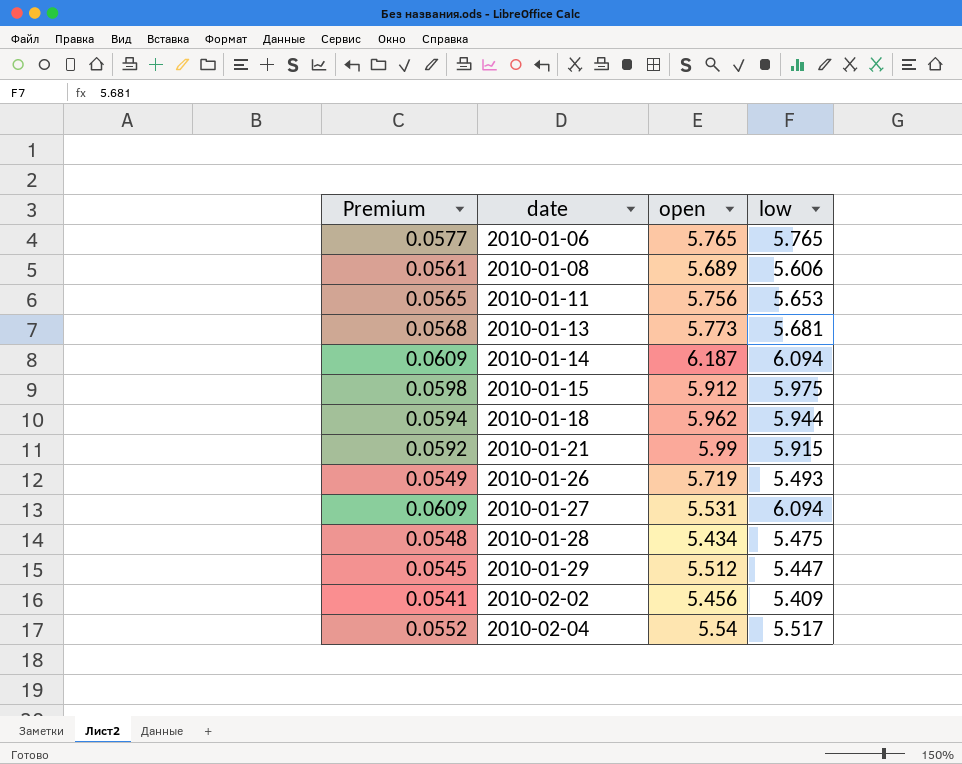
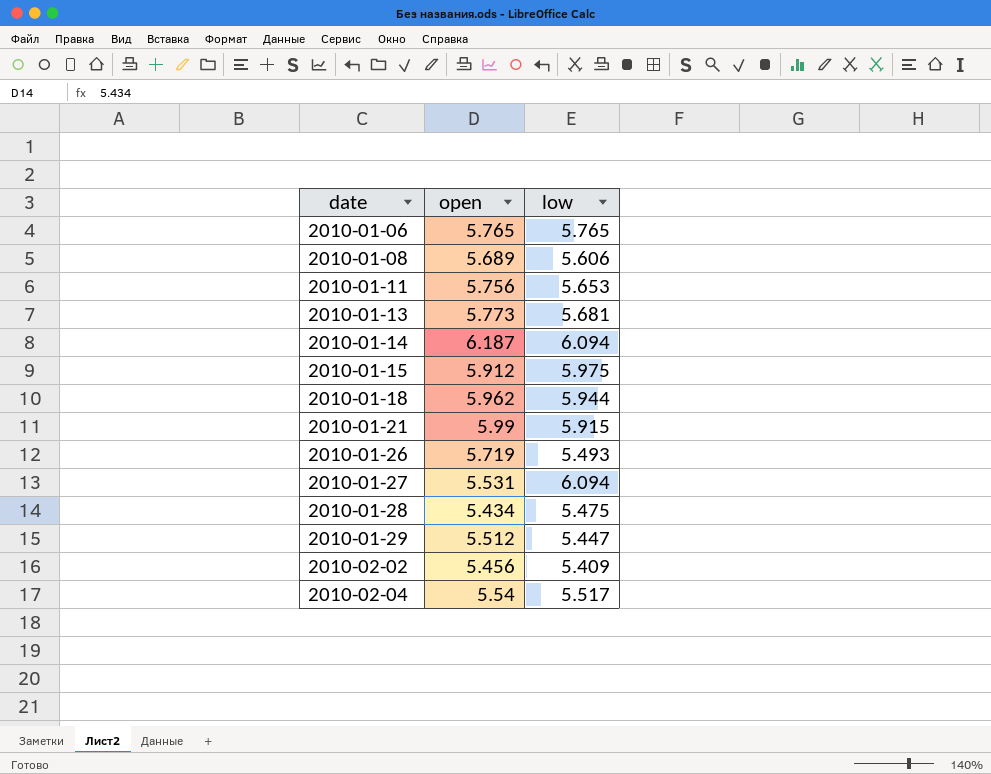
column Premium | formula: [low] * 0.01 -> none

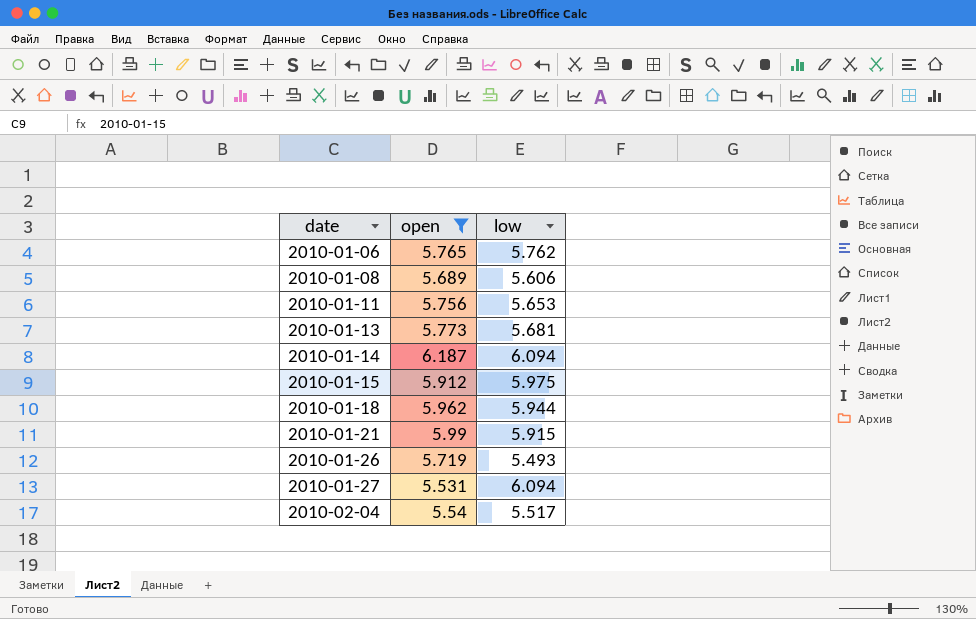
filter: none -> open >= 5.531
2010-01-06 | low: 5.765 -> 5.762

